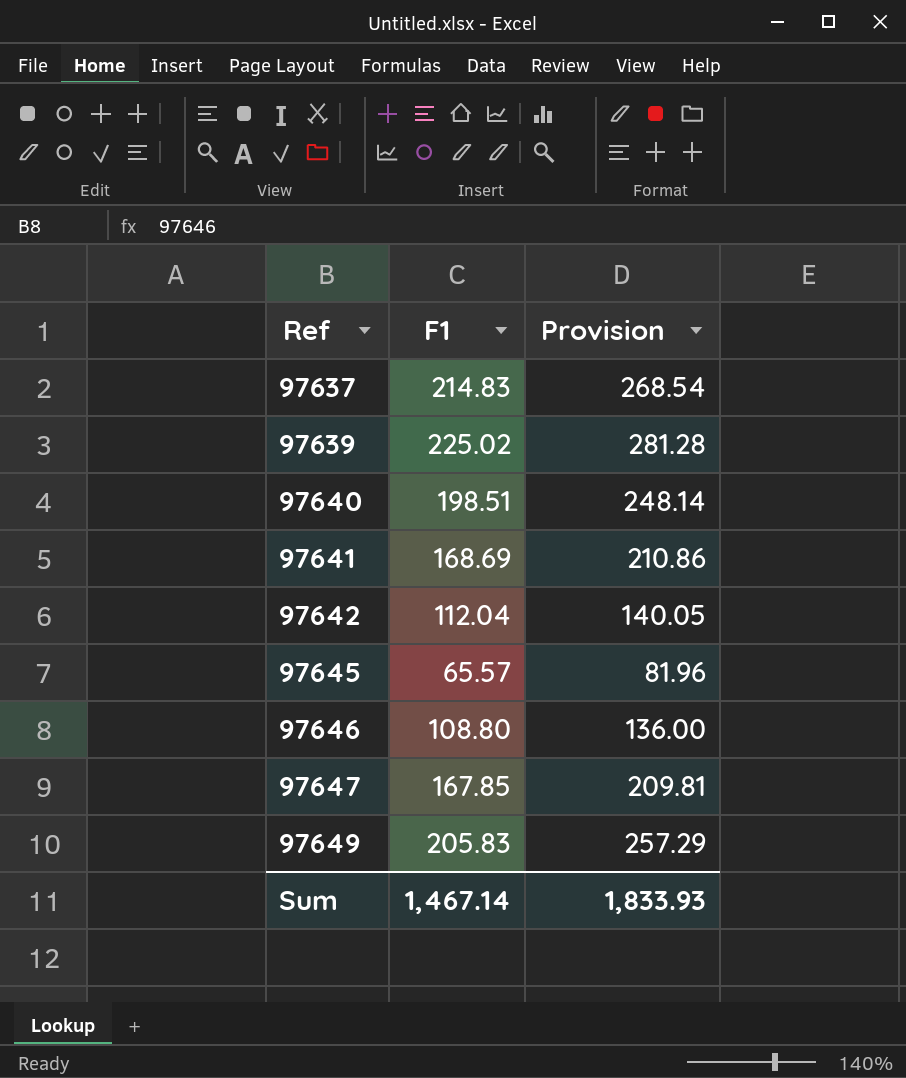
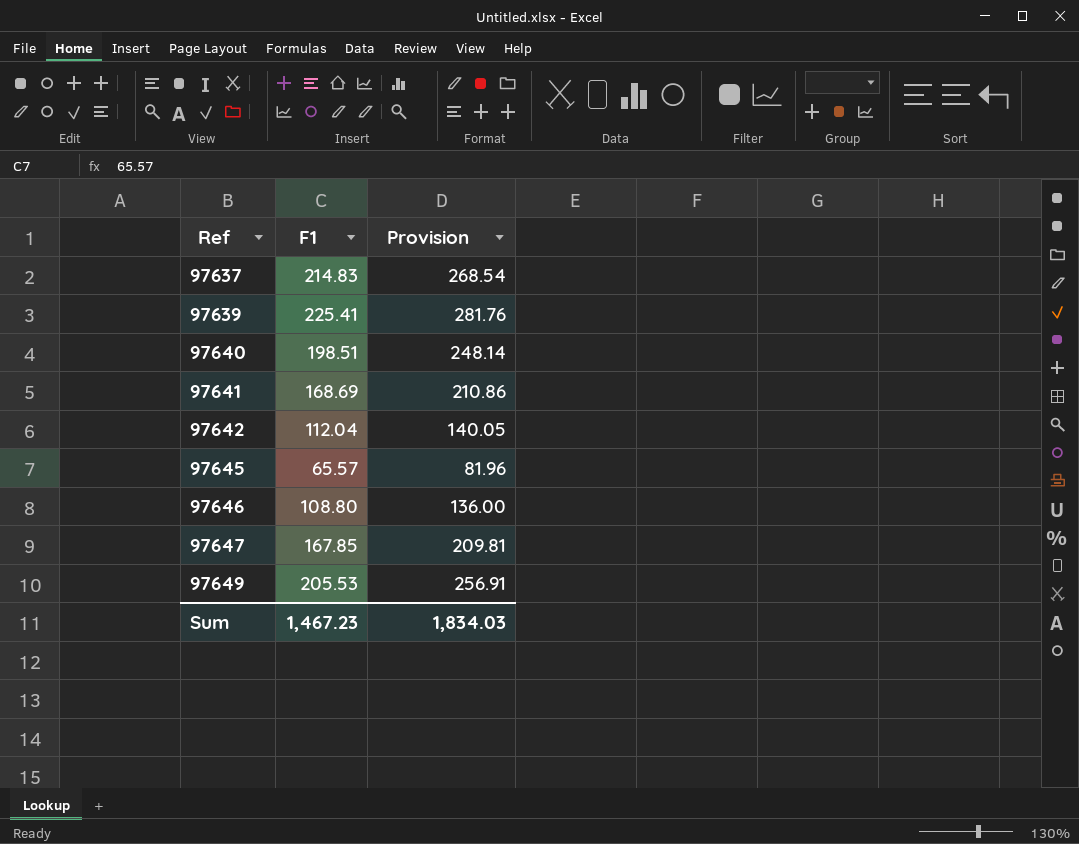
97639 | F1: 225.02 -> 225.41
97639 | Provision: 281.28 -> 281.76
97649 | F1: 205.83 -> 205.53
97649 | Provision: 257.29 -> 256.91
Sum | F1: 1,467.14 -> 1,467.23
Sum | Provision: 1,833.93 -> 1,834.03

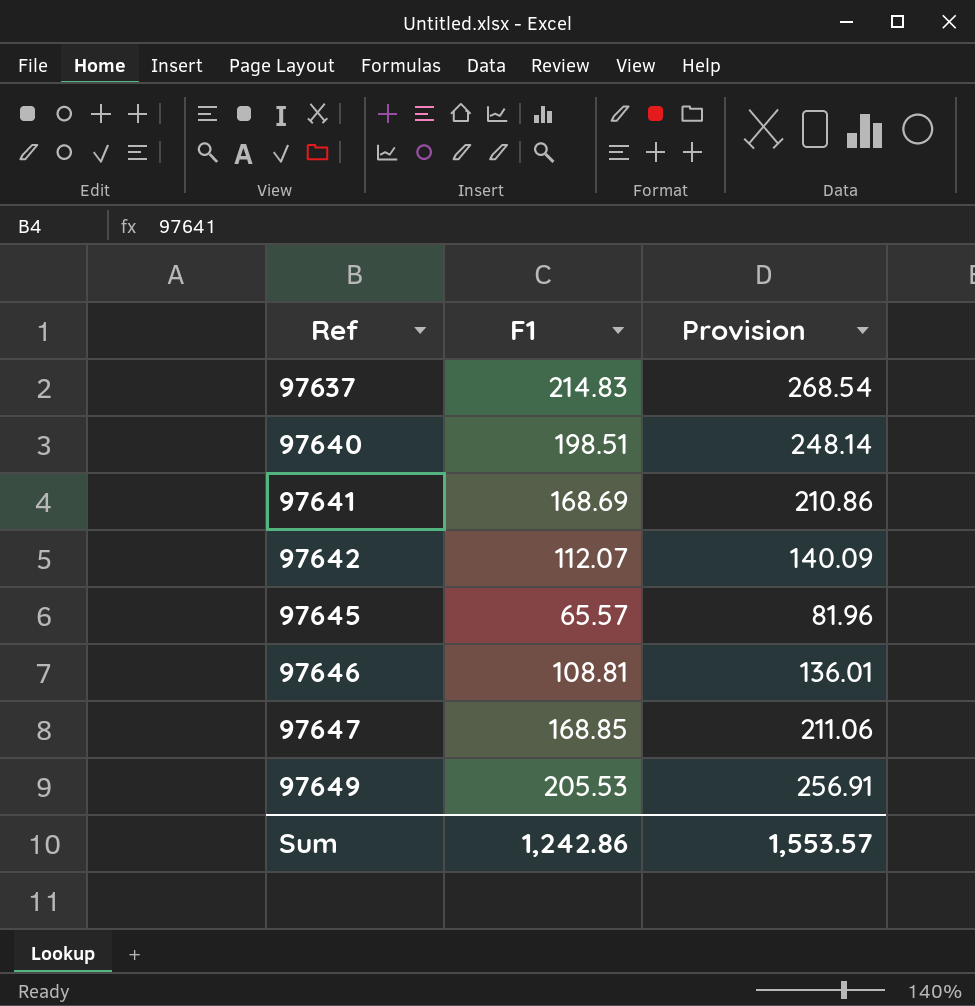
row 97639: 225.41 | 281.76 -> none
97642 | F1: 112.04 -> 112.07
97642 | Provision: 140.05 -> 140.09
97646 | F1: 108.80 -> 108.81
97646 | Provision: 136.00 -> 136.01
97647 | F1: 167.85 -> 168.85
97647 | Provision: 209.81 -> 211.06
Sum | F1: 1,467.23 -> 1,242.86
Sum | Provision: 1,834.03 -> 1,553.57

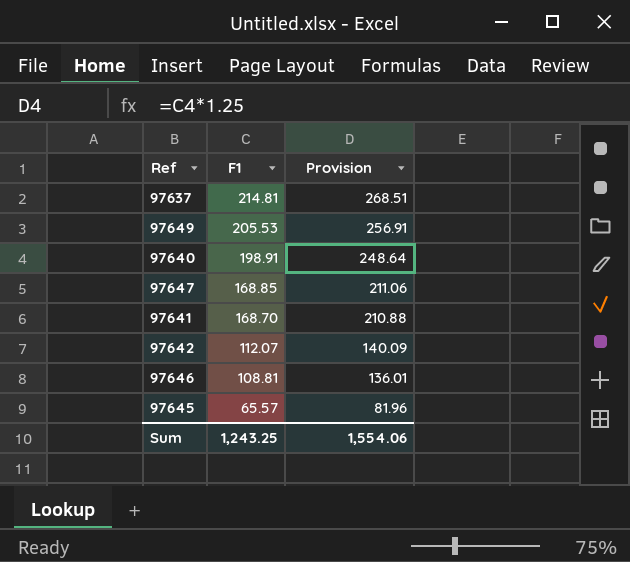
row order: Ref ascending -> F1 descending
97637 | F1: 214.83 -> 214.81
97637 | Provision: 268.54 -> 268.51
97640 | F1: 198.51 -> 198.91
97640 | Provision: 248.14 -> 248.64
97641 | F1: 168.69 -> 168.70
97641 | Provision: 210.86 -> 210.88
Sum | F1: 1,242.86 -> 1,243.25
Sum | Provision: 1,553.57 -> 1,554.06

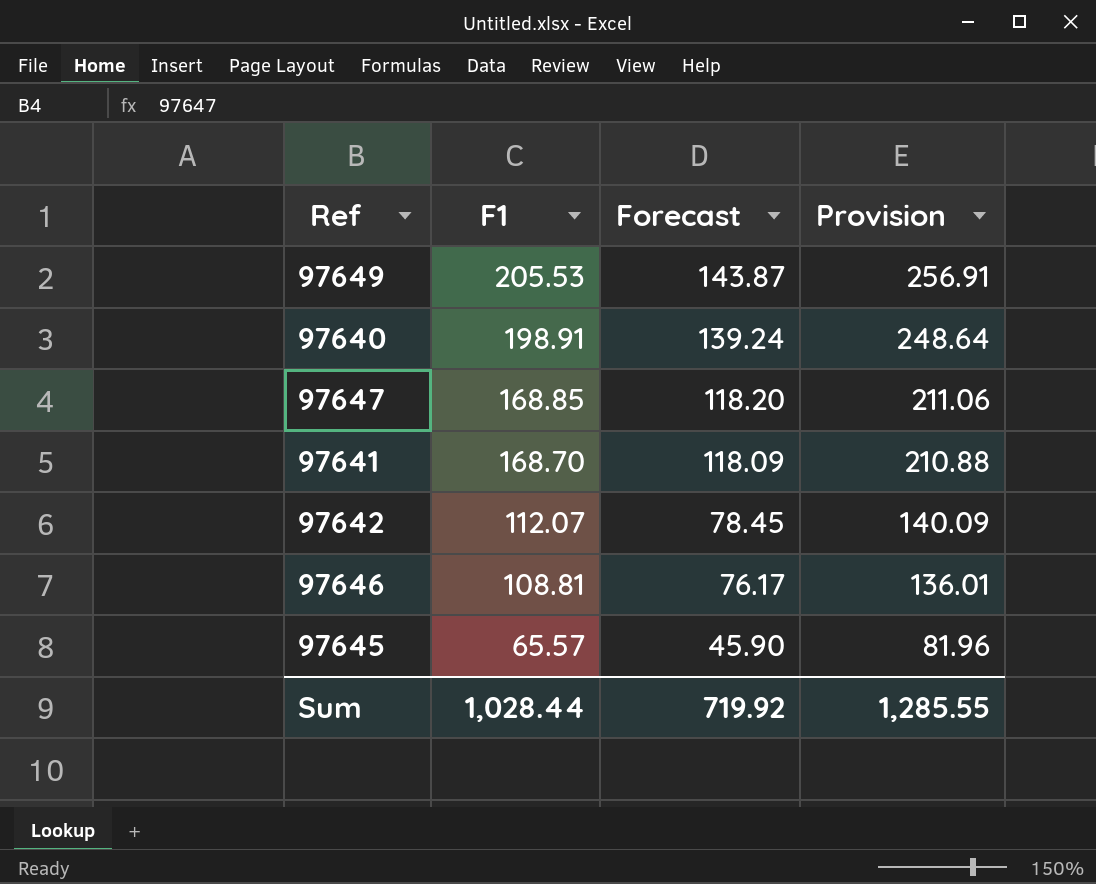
column Forecast | formula: none -> [F1] * 0.7
row 97637: 214.81 | 268.51 -> none
Sum | F1: 1,243.25 -> 1,028.44
Sum | Provision: 1,554.06 -> 1,285.55

